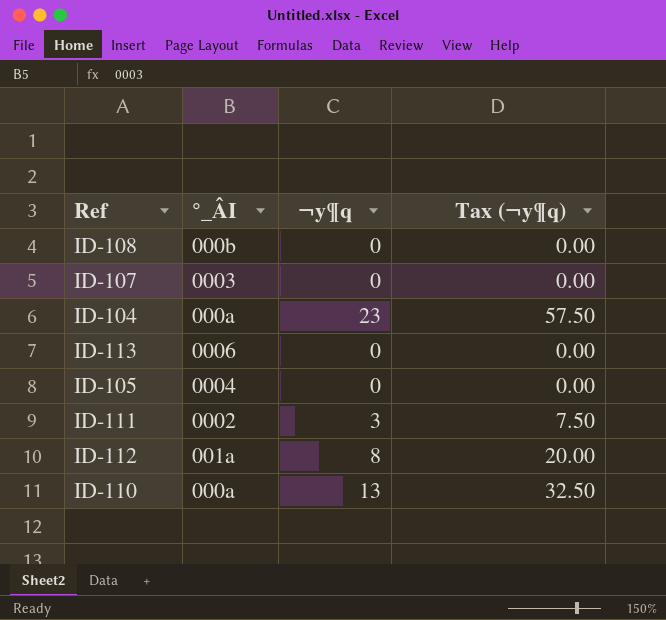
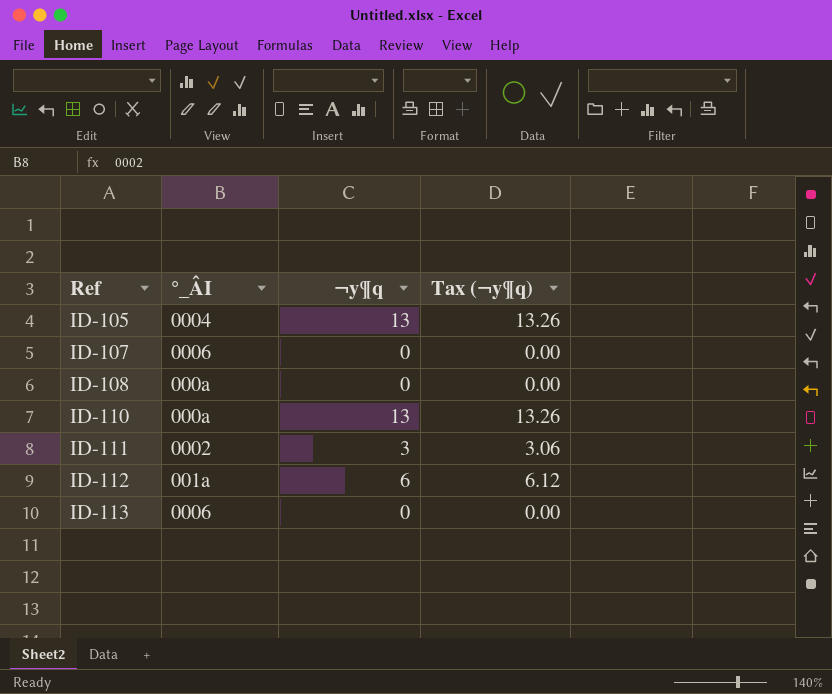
row order: none -> Ref ascending
column Tax (¬y¶q) | formula: [¬y¶q] * 2.5 -> [¬y¶q] * 1.02
row ID-104: 000a | 23 | 57.50 -> none
ID-105 | ¬y¶q: 0 -> 13
ID-107 | °_ÂI: 0003 -> 0006
ID-108 | °_ÂI: 000b -> 000a
ID-112 | ¬y¶q: 8 -> 6

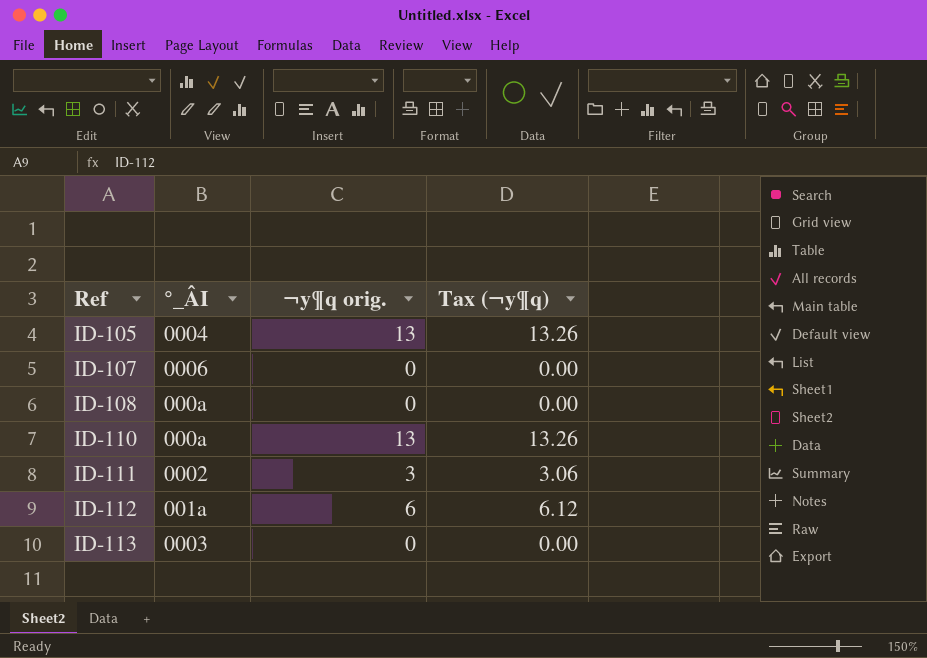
column name: ¬y¶q -> ¬y¶q orig.
ID-113 | °_ÂI: 0006 -> 0003

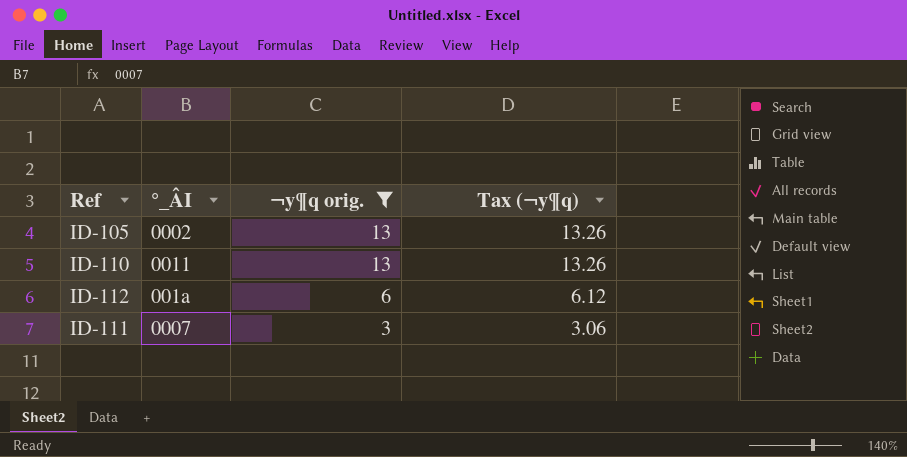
filter: none -> ¬y¶q orig. != 0
row order: Ref ascending -> ¬y¶q orig. descending
ID-105 | °_ÂI: 0004 -> 0002
ID-110 | °_ÂI: 000a -> 0011
ID-111 | °_ÂI: 0002 -> 0007

